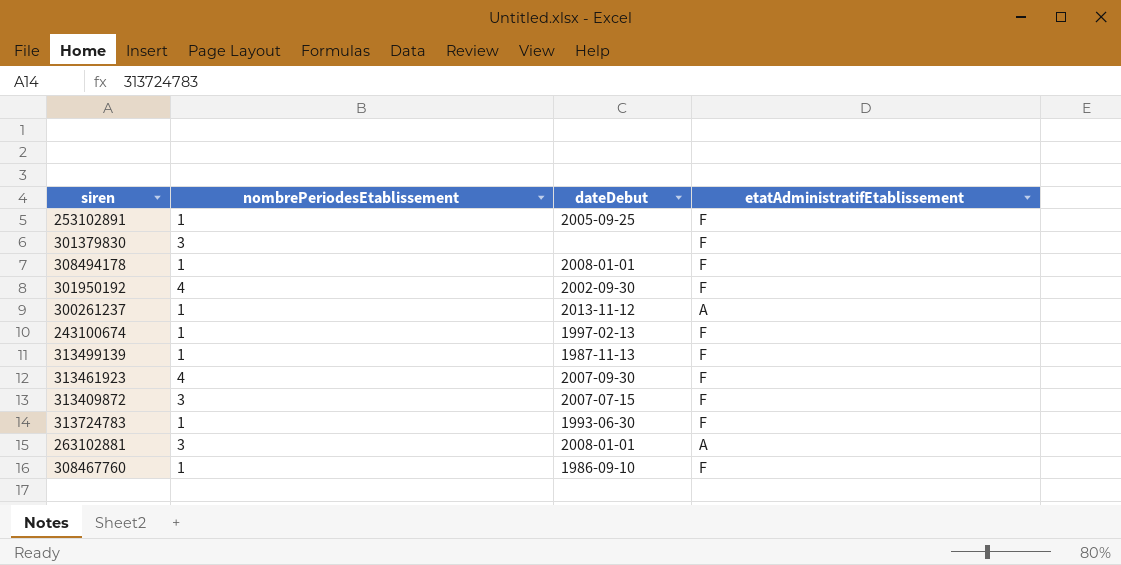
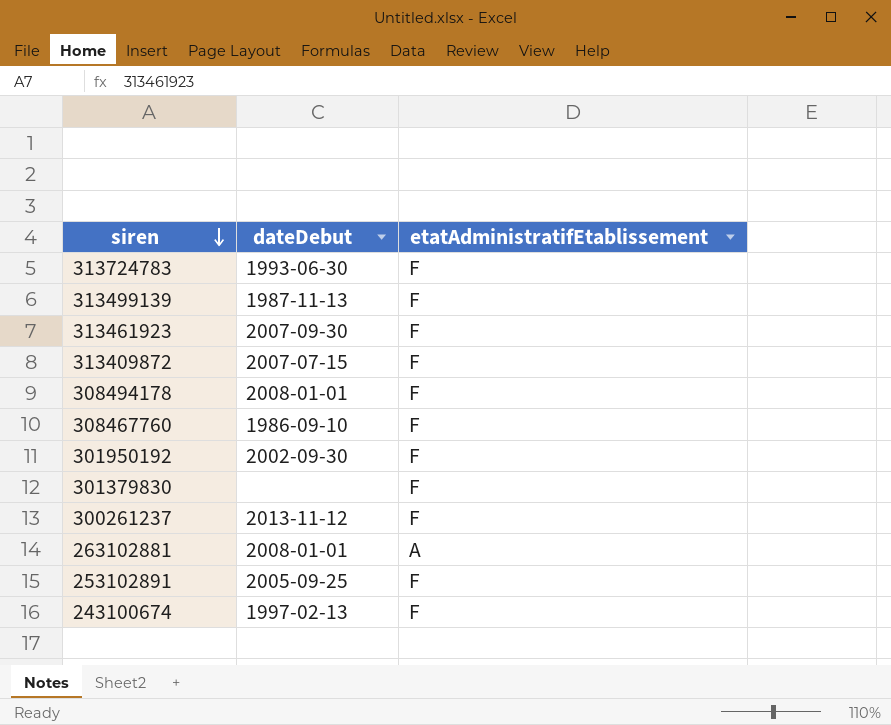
row order: none -> siren descending
column nombrePeriodesEtablissement | position: 2 -> none
300261237 | etatAdministratifEtablissement: A -> F

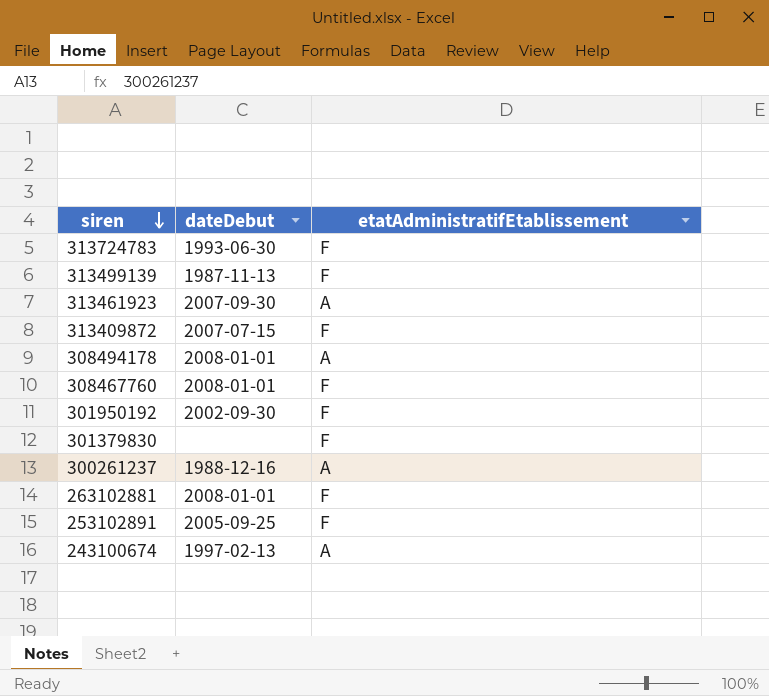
313461923 | etatAdministratifEtablissement: F -> A
308494178 | etatAdministratifEtablissement: F -> A
308467760 | dateDebut: 1986-09-10 -> 2008-01-01
300261237 | dateDebut: 2013-11-12 -> 1988-12-16
300261237 | etatAdministratifEtablissement: F -> A
263102881 | etatAdministratifEtablissement: A -> F
243100674 | etatAdministratifEtablissement: F -> A

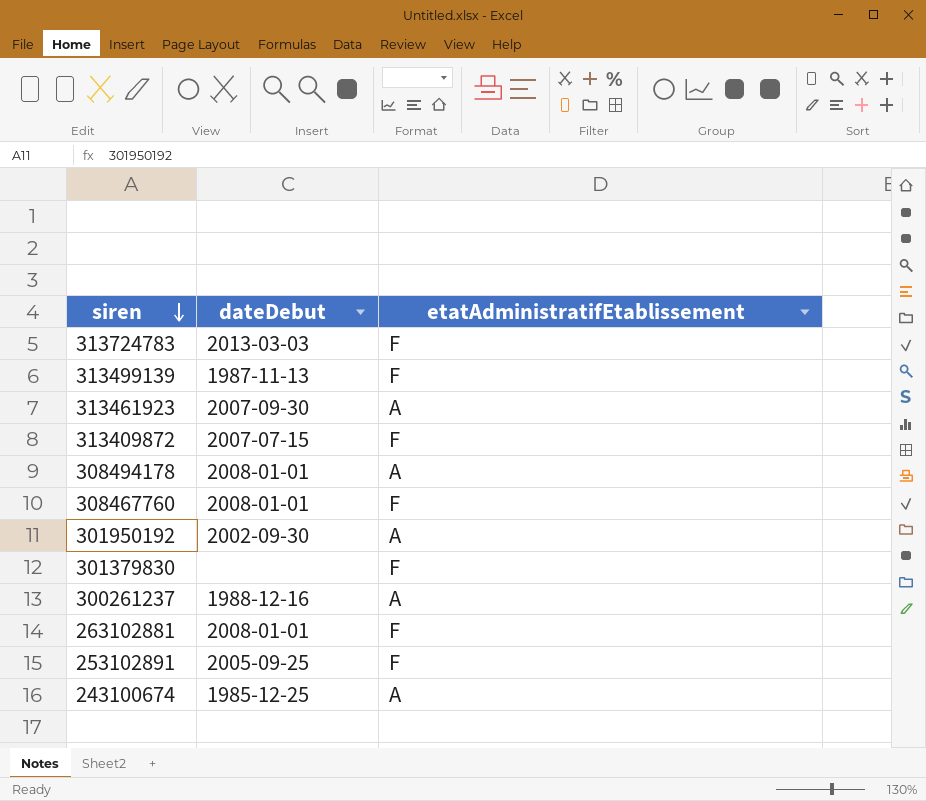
313724783 | dateDebut: 1993-06-30 -> 2013-03-03
301950192 | etatAdministratifEtablissement: F -> A
243100674 | dateDebut: 1997-02-13 -> 1985-12-25

